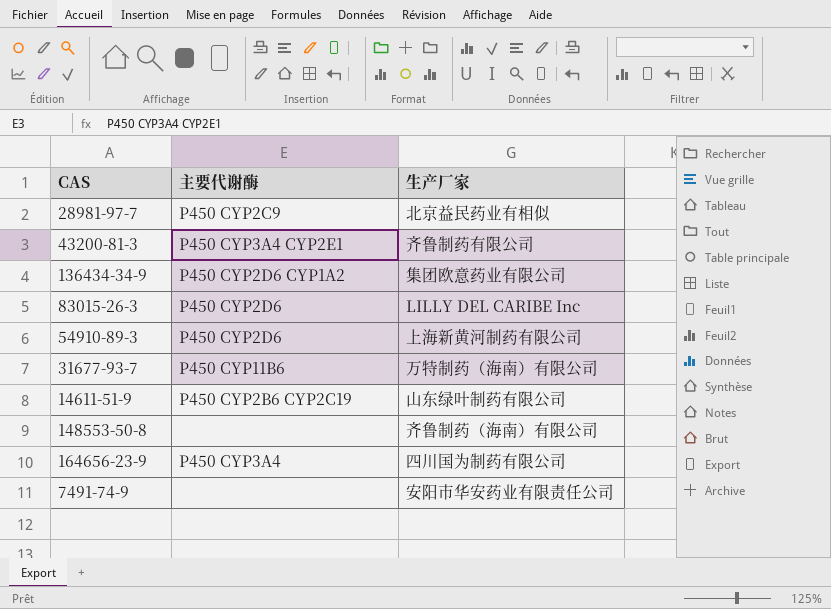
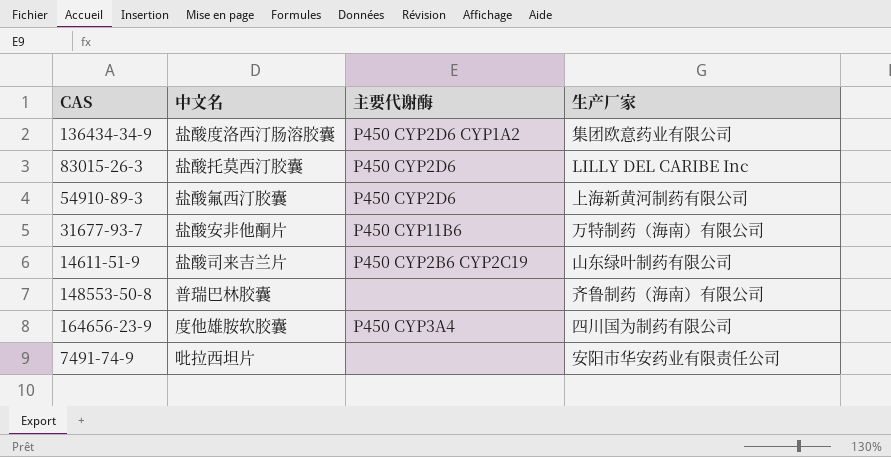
column 中文名 | position: none -> 2
row 28981-97-7: P450 CYP2C9 | 北京益民药业有相似 -> none
row 43200-81-3: P450 CYP3A4 CYP2E1 | 齐鲁制药有限公司 -> none

